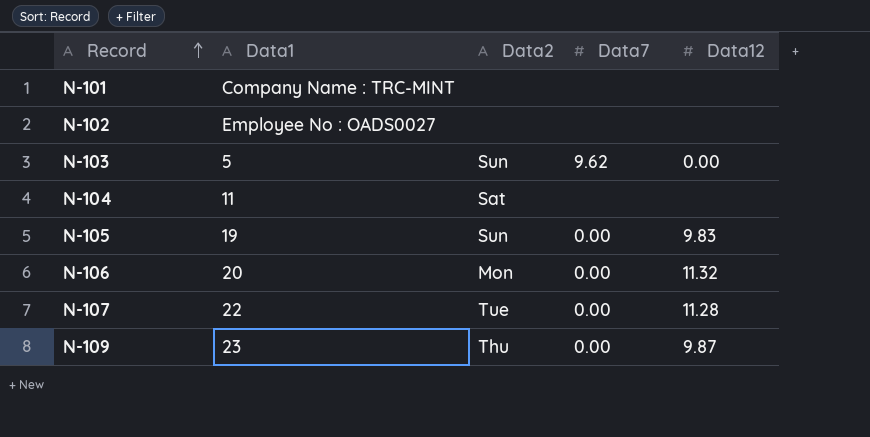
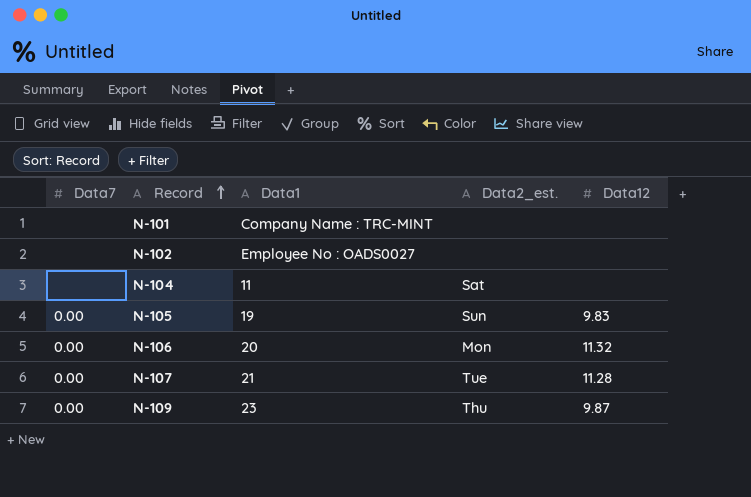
column Data7 | position: 4 -> 1
column name: Data2 -> Data2_est.
row N-103: 5 | Sun | 9.62 | 0.00 -> none
N-107 | Data1: 22 -> 21

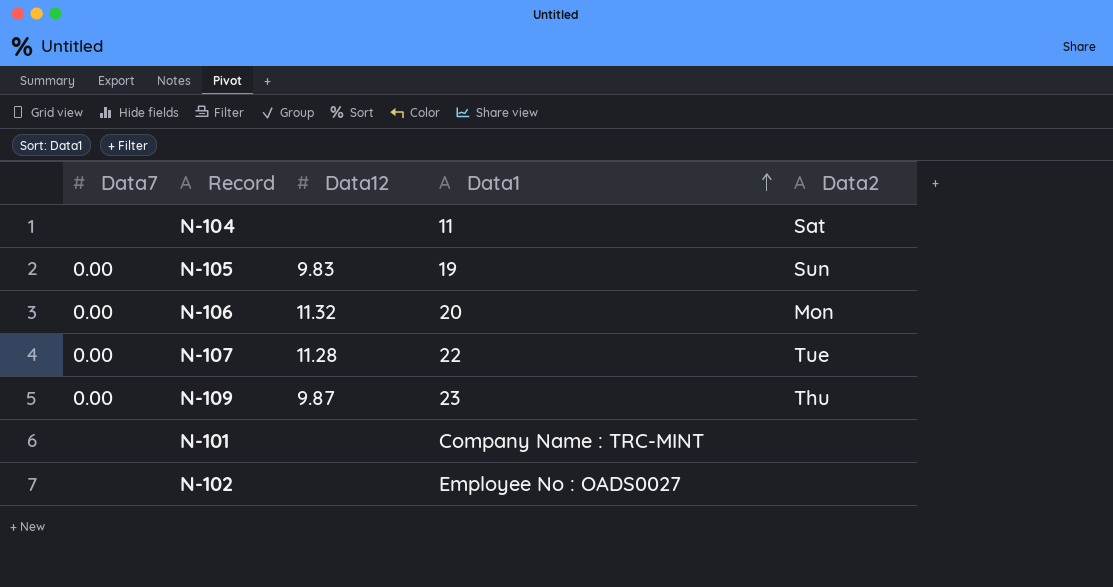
row order: Record ascending -> Data1 ascending
column Data12 | position: 5 -> 3
column name: Data2_est. -> Data2
N-107 | Data1: 21 -> 22

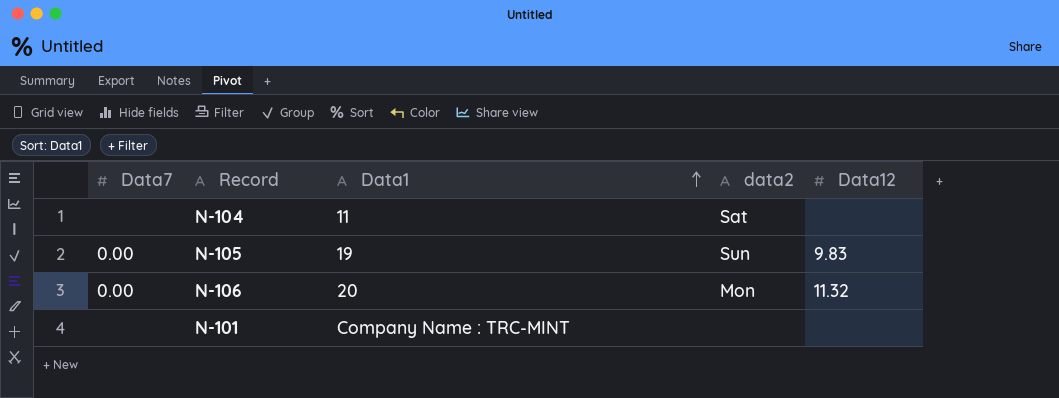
column name: Data2 -> data2
column Data12 | position: 3 -> 5
row N-107: 0.00 | 11.28 | 22 | Tue -> none
row N-109: 0.00 | 9.87 | 23 | Thu -> none
row N-102: none | none | Employee No : OADS0027 | none -> none

